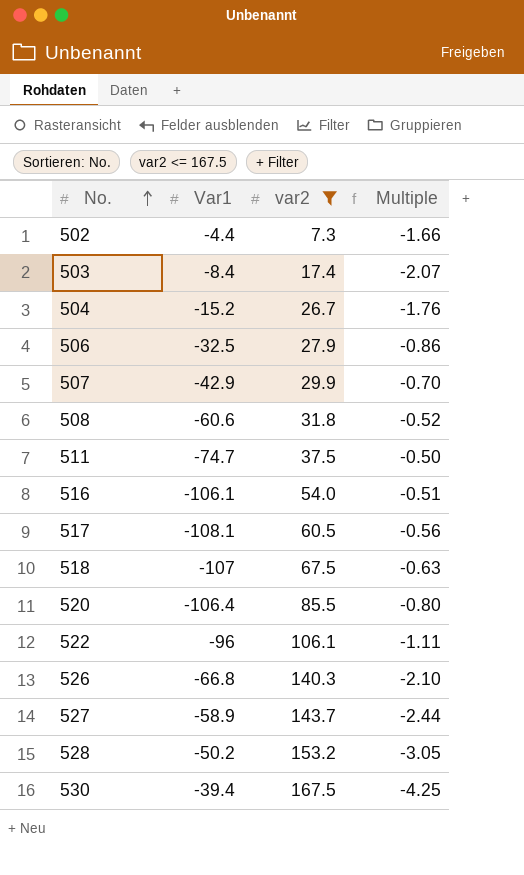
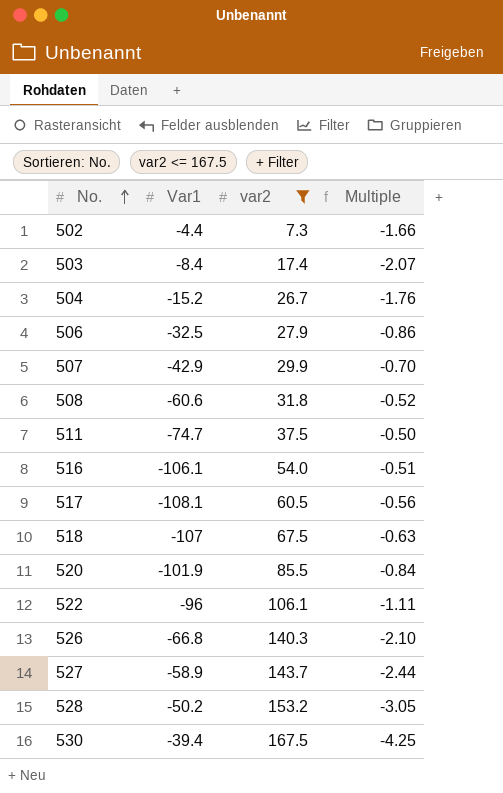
520 | Var1: -106.4 -> -101.9
520 | Multiple: -0.80 -> -0.84

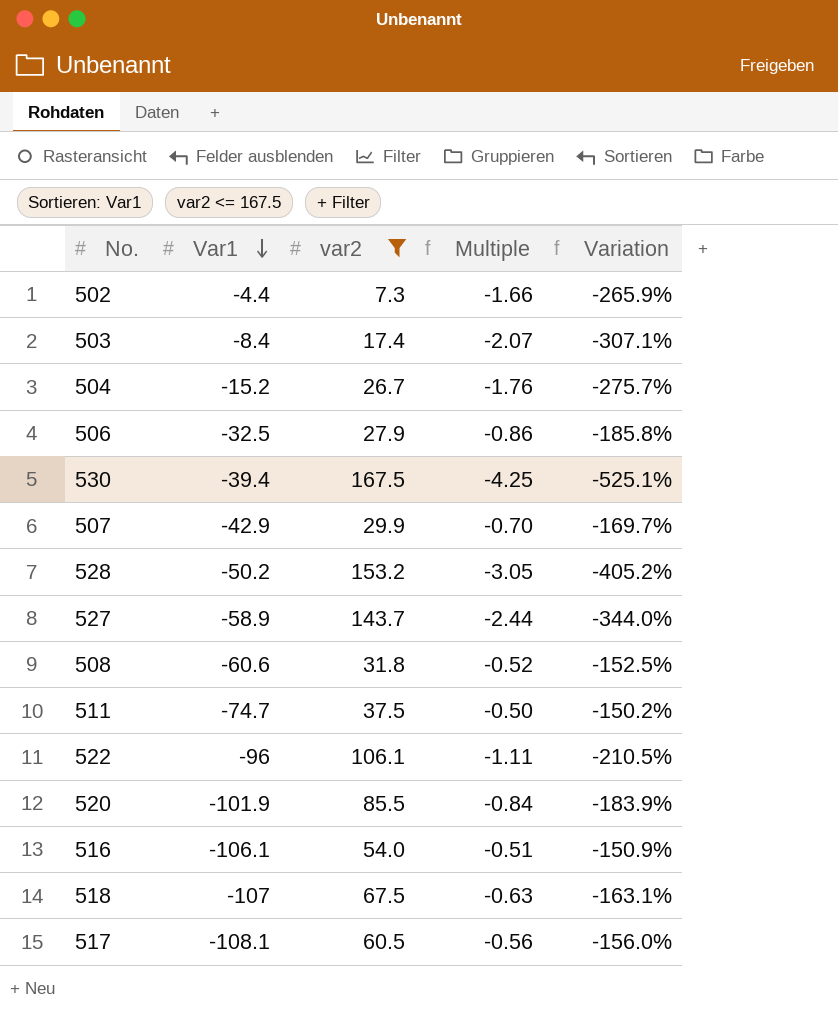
row order: No. ascending -> Var1 descending
column Variation | formula: none -> ([var2] - [Var1]) / [Var1]
row 526: -66.8 | 140.3 | -2.10 -> none

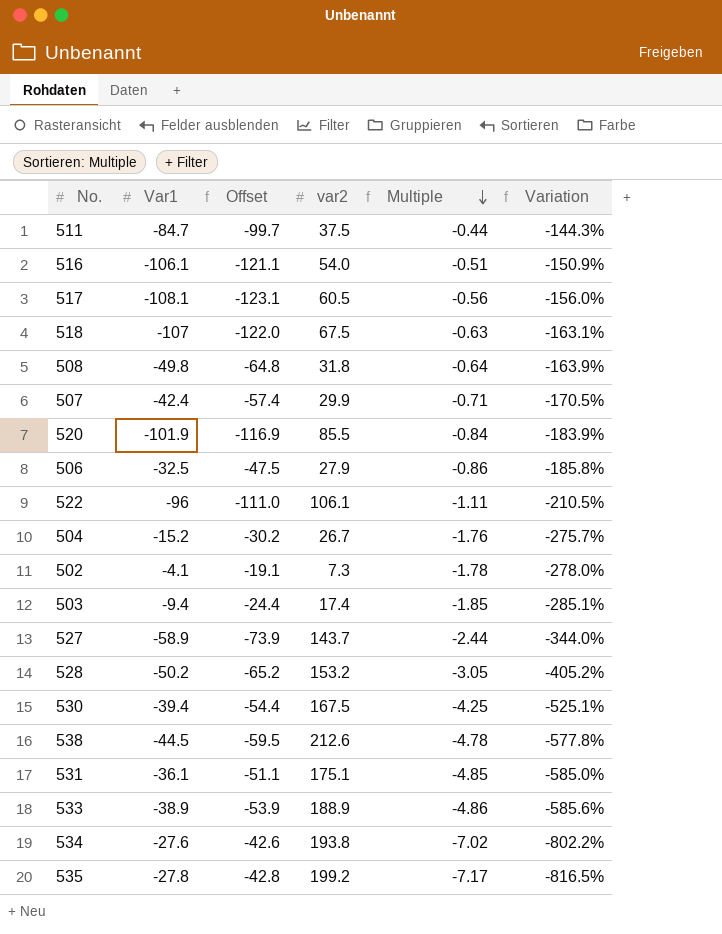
filter: var2 <= 167.5 -> none
row order: Var1 descending -> Multiple descending
column Offset | formula: none -> [Var1] - 15
511 | Var1: -74.7 -> -84.7
511 | Multiple: -0.50 -> -0.44
511 | Variation: -150.2% -> -144.3%
508 | Var1: -60.6 -> -49.8
508 | Multiple: -0.52 -> -0.64
508 | Variation: -152.5% -> -163.9%
507 | Var1: -42.9 -> -42.4
507 | Multiple: -0.70 -> -0.71
507 | Variation: -169.7% -> -170.5%
502 | Var1: -4.4 -> -4.1
502 | Multiple: -1.66 -> -1.78
502 | Variation: -265.9% -> -278.0%
503 | Var1: -8.4 -> -9.4
503 | Multiple: -2.07 -> -1.85
503 | Variation: -307.1% -> -285.1%

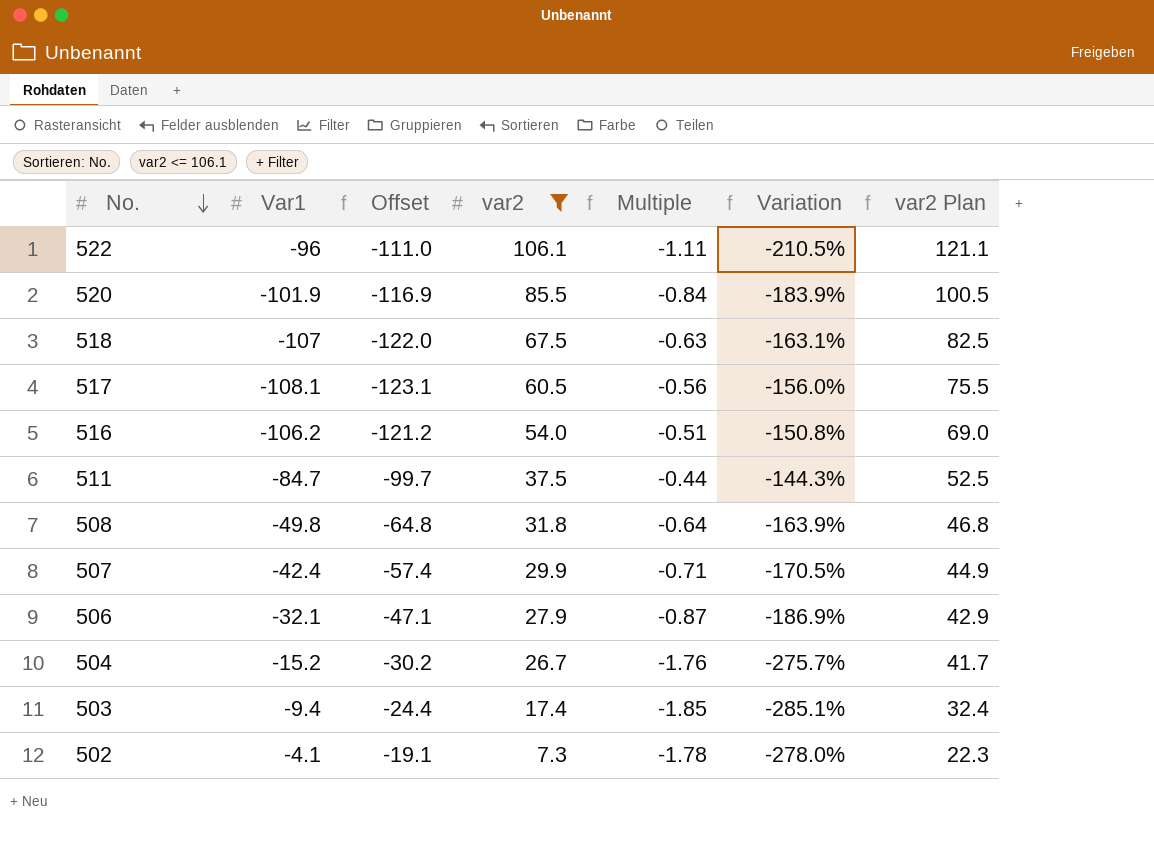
filter: none -> var2 <= 106.1
row order: Multiple descending -> No. descending
column var2 Plan | formula: none -> [var2] + 15
516 | Var1: -106.1 -> -106.2
516 | Offset: -121.1 -> -121.2
516 | Variation: -150.9% -> -150.8%
506 | Var1: -32.5 -> -32.1
506 | Offset: -47.5 -> -47.1
506 | Multiple: -0.86 -> -0.87
506 | Variation: -185.8% -> -186.9%

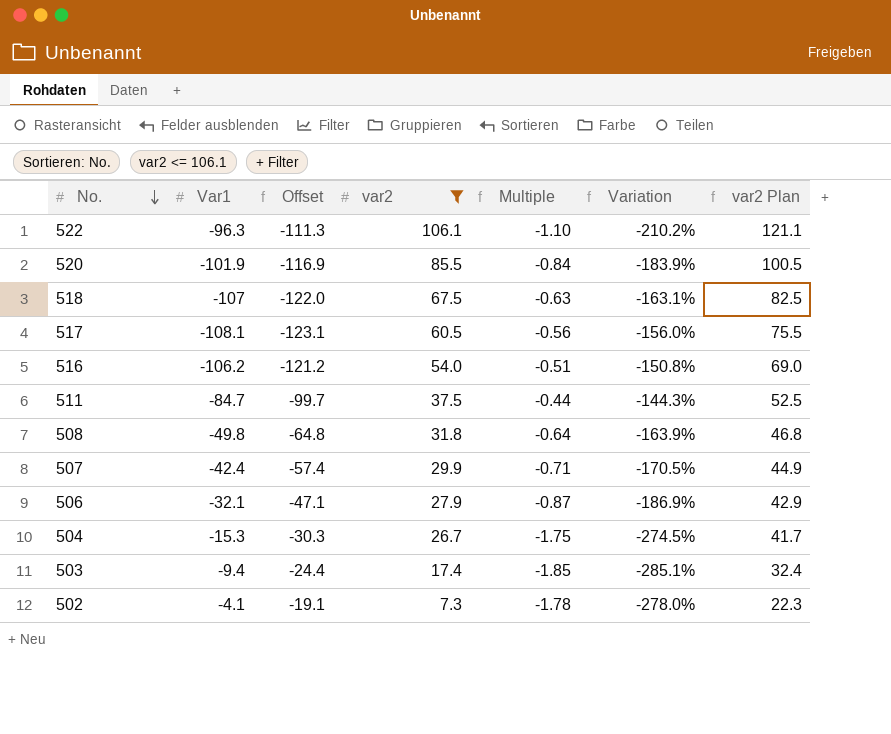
522 | Var1: -96 -> -96.3
522 | Offset: -111.0 -> -111.3
522 | Multiple: -1.11 -> -1.10
522 | Variation: -210.5% -> -210.2%
504 | Var1: -15.2 -> -15.3
504 | Offset: -30.2 -> -30.3
504 | Multiple: -1.76 -> -1.75
504 | Variation: -275.7% -> -274.5%

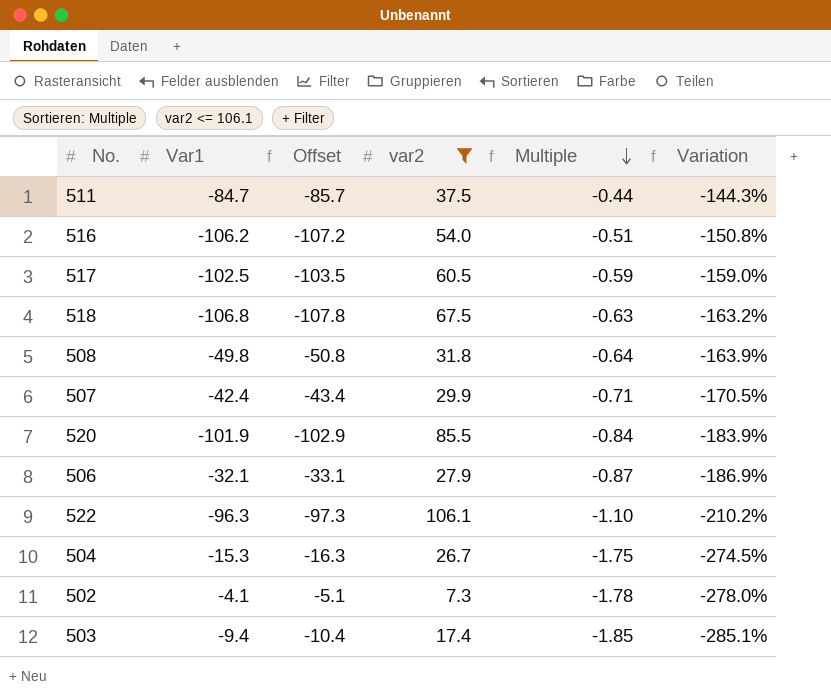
row order: No. descending -> Multiple descending
column var2 Plan | formula: [var2] + 15 -> none
column Offset | formula: [Var1] - 15 -> [Var1] - 1
517 | Var1: -108.1 -> -102.5
517 | Multiple: -0.56 -> -0.59
517 | Variation: -156.0% -> -159.0%
518 | Var1: -107 -> -106.8
518 | Variation: -163.1% -> -163.2%

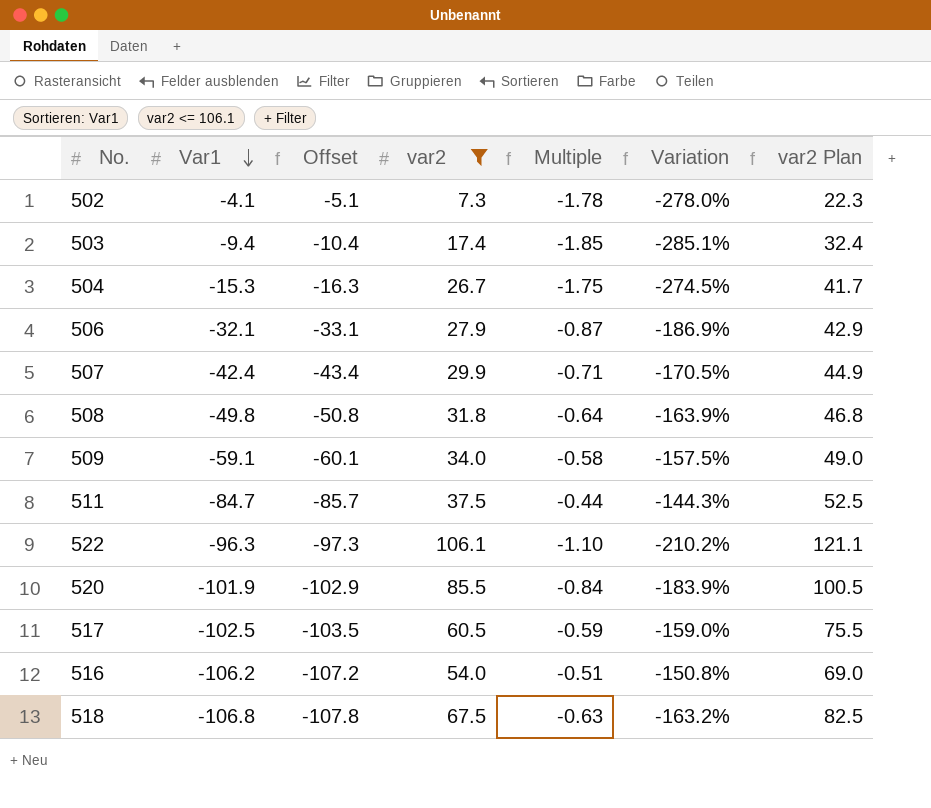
row order: Multiple descending -> Var1 descending
column var2 Plan | formula: none -> [var2] + 15
row 509: none -> -59.1 | -60.1 | 34.0 | -0.58 | -157.5% | 49.0

